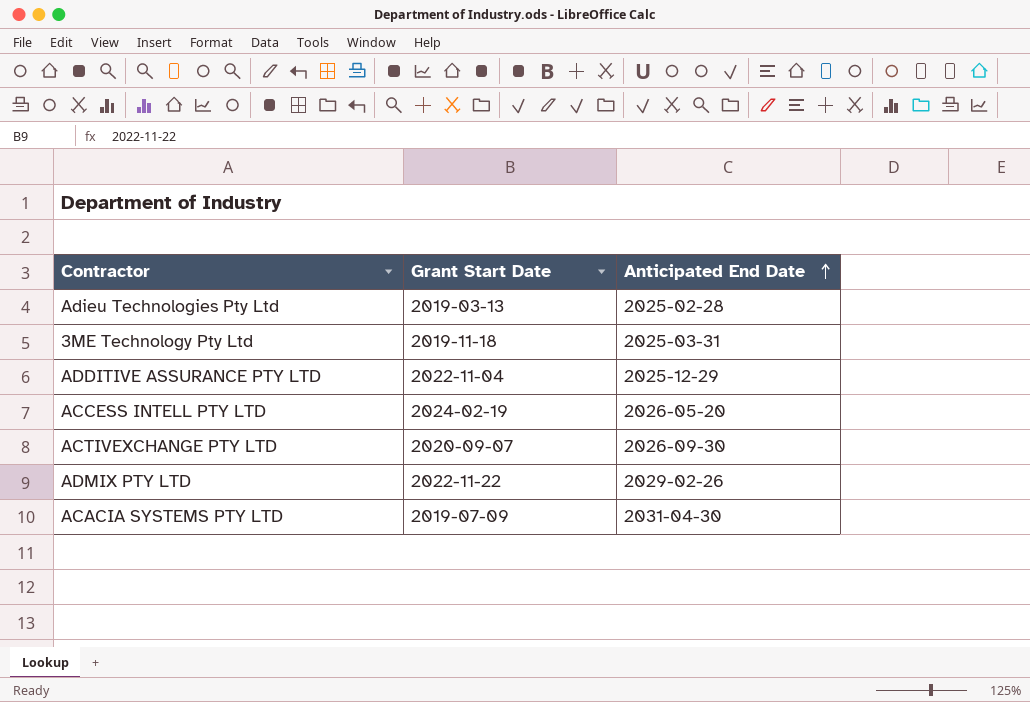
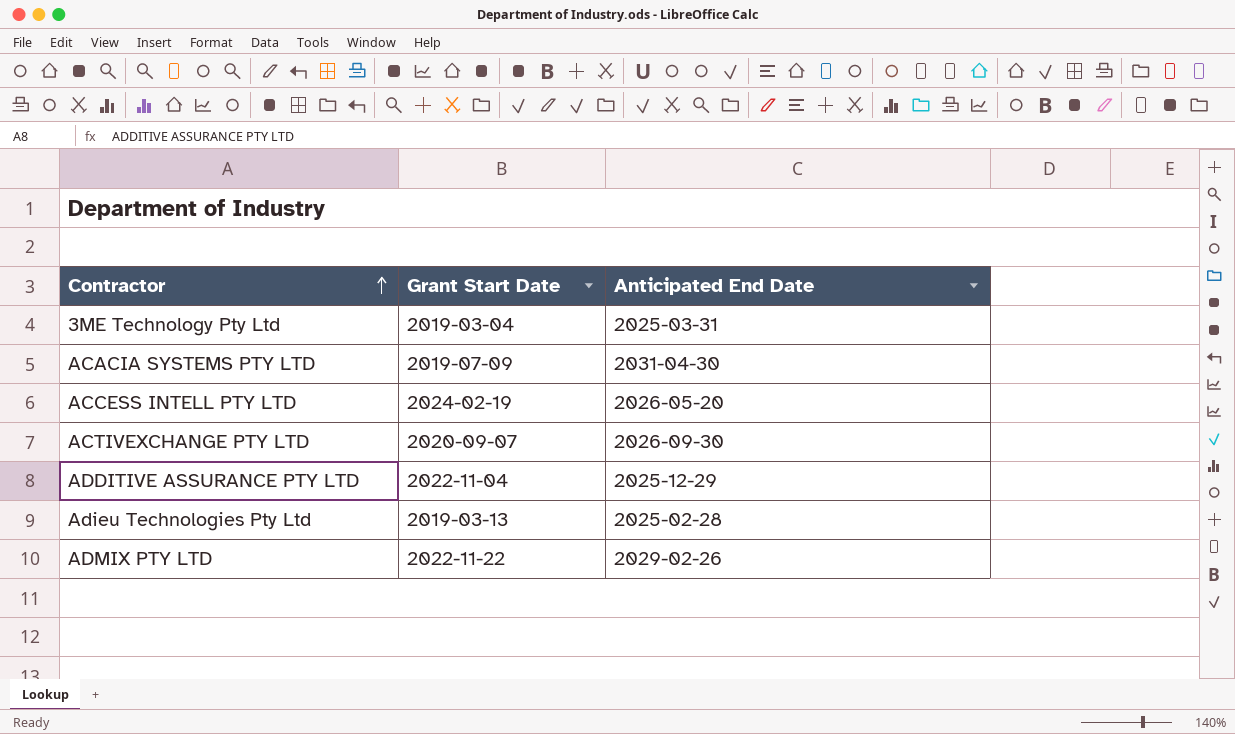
row order: Anticipated End Date ascending -> Contractor ascending
3ME Technology Pty Ltd | Grant Start Date: 2019-11-18 -> 2019-03-04

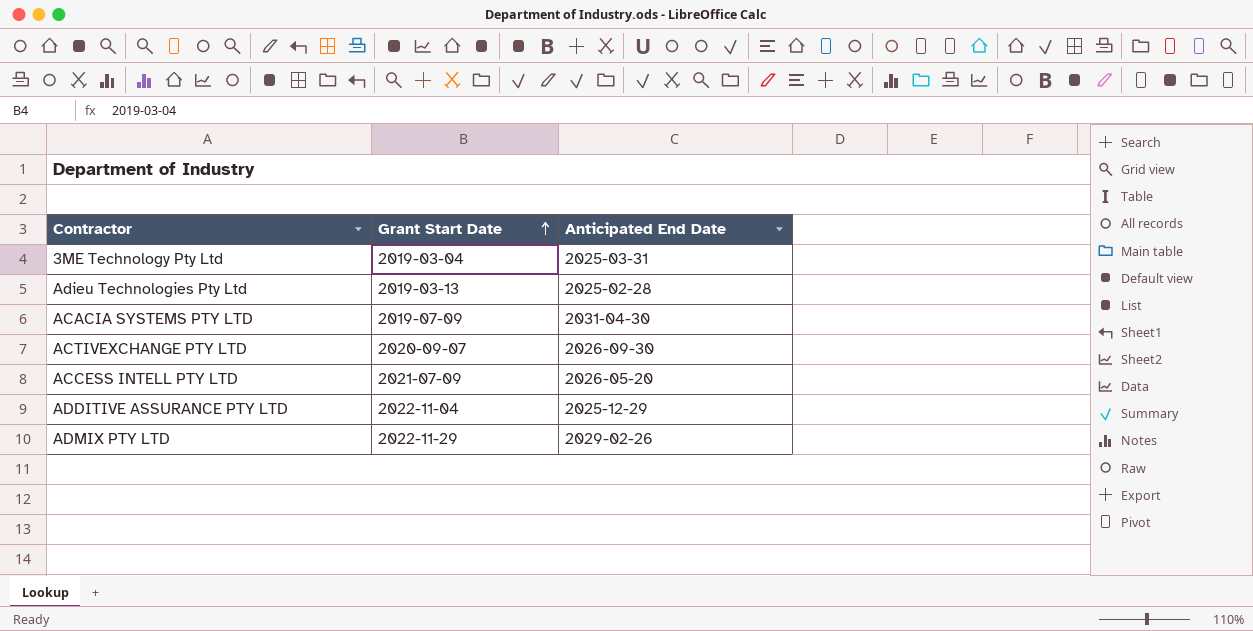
row order: Contractor ascending -> Grant Start Date ascending
ACCESS INTELL PTY LTD | Grant Start Date: 2024-02-19 -> 2021-07-09
ADMIX PTY LTD | Grant Start Date: 2022-11-22 -> 2022-11-29

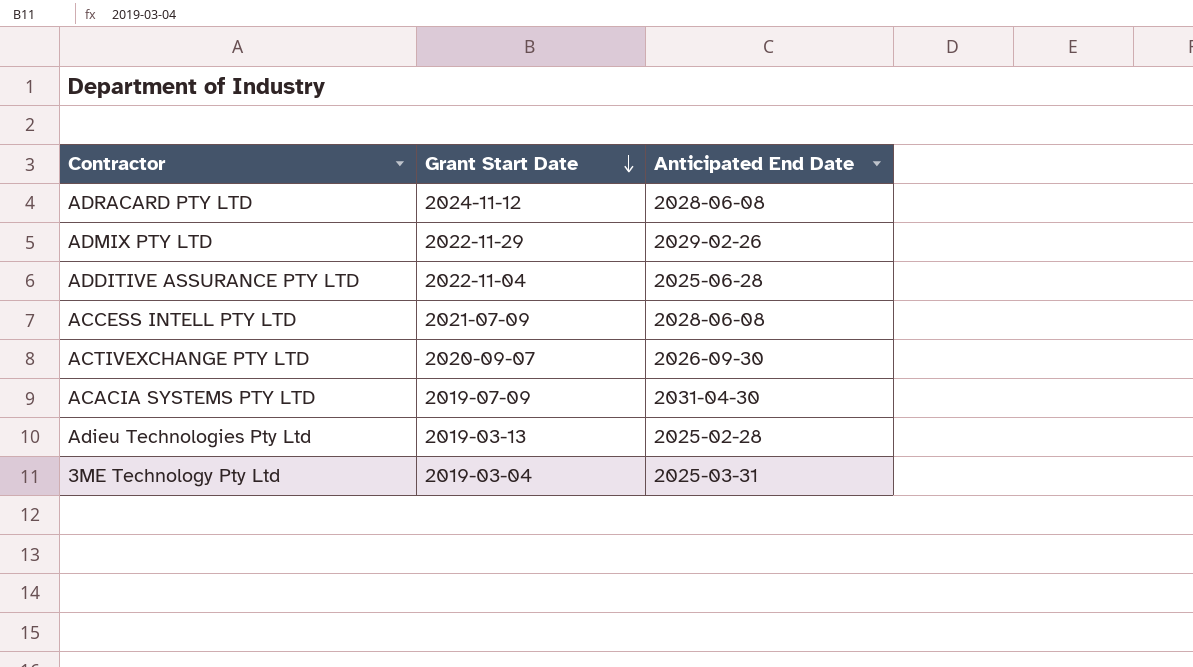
row order: Grant Start Date ascending -> Grant Start Date descending
row ADRACARD PTY LTD: none -> 2024-11-12 | 2028-06-08
ADDITIVE ASSURANCE PTY LTD | Anticipated End Date: 2025-12-29 -> 2025-06-28
ACCESS INTELL PTY LTD | Anticipated End Date: 2026-05-20 -> 2028-06-08

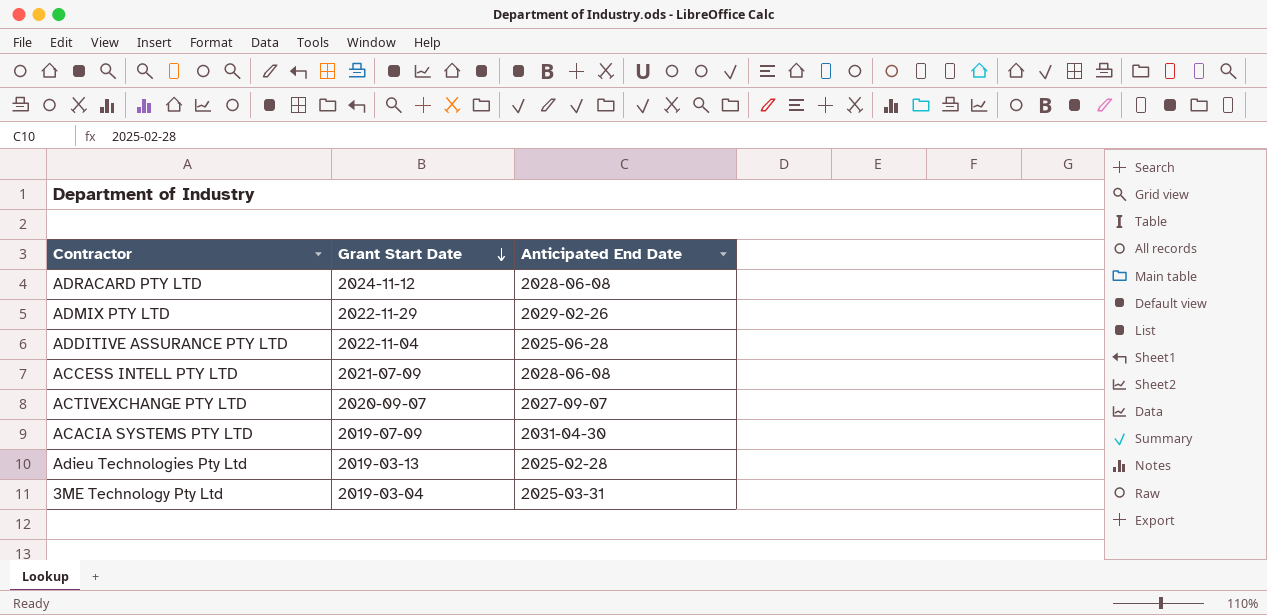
ACTIVEXCHANGE PTY LTD | Anticipated End Date: 2026-09-30 -> 2027-09-07

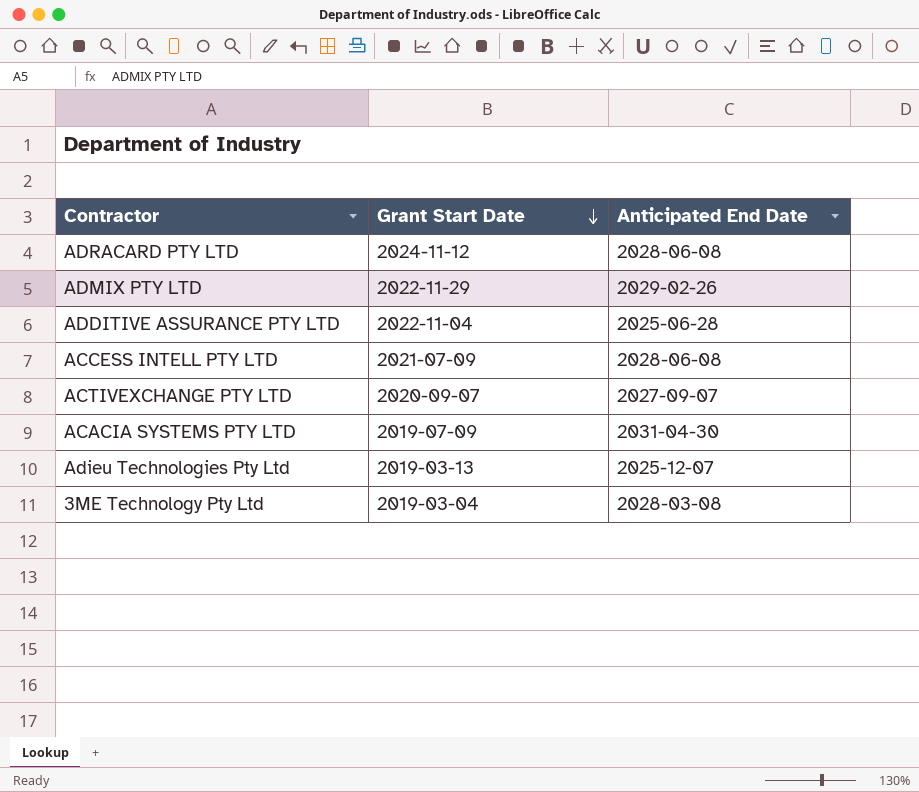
Adieu Technologies Pty Ltd | Anticipated End Date: 2025-02-28 -> 2025-12-07
3ME Technology Pty Ltd | Anticipated End Date: 2025-03-31 -> 2028-03-08

